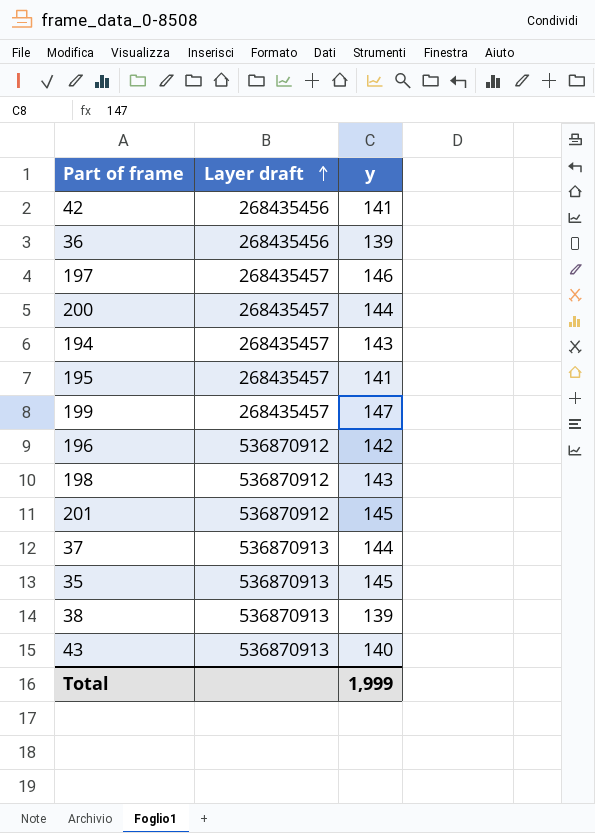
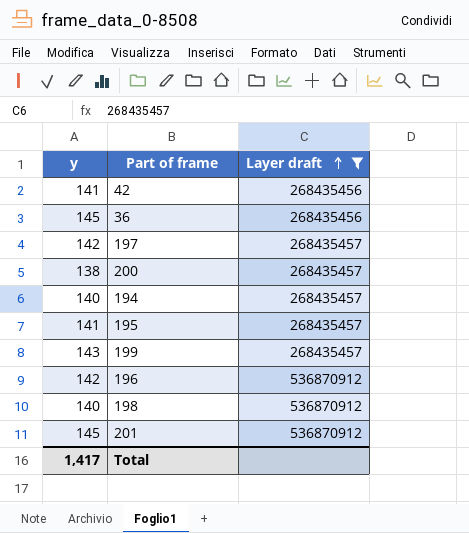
filter: none -> Layer draft != 536870913
column y | position: 3 -> 1
36 | y: 139 -> 145
197 | y: 146 -> 142
200 | y: 144 -> 138
194 | y: 143 -> 140
199 | y: 147 -> 143
198 | y: 143 -> 140
Total | y: 1,999 -> 1,417

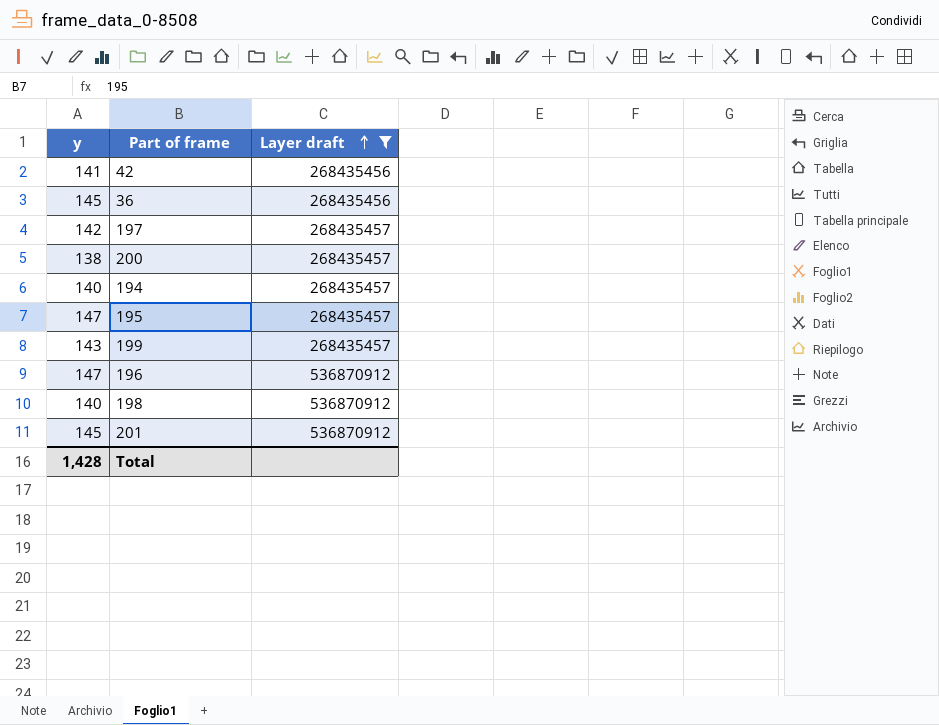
195 | y: 141 -> 147
196 | y: 142 -> 147
Total | y: 1,417 -> 1,428

